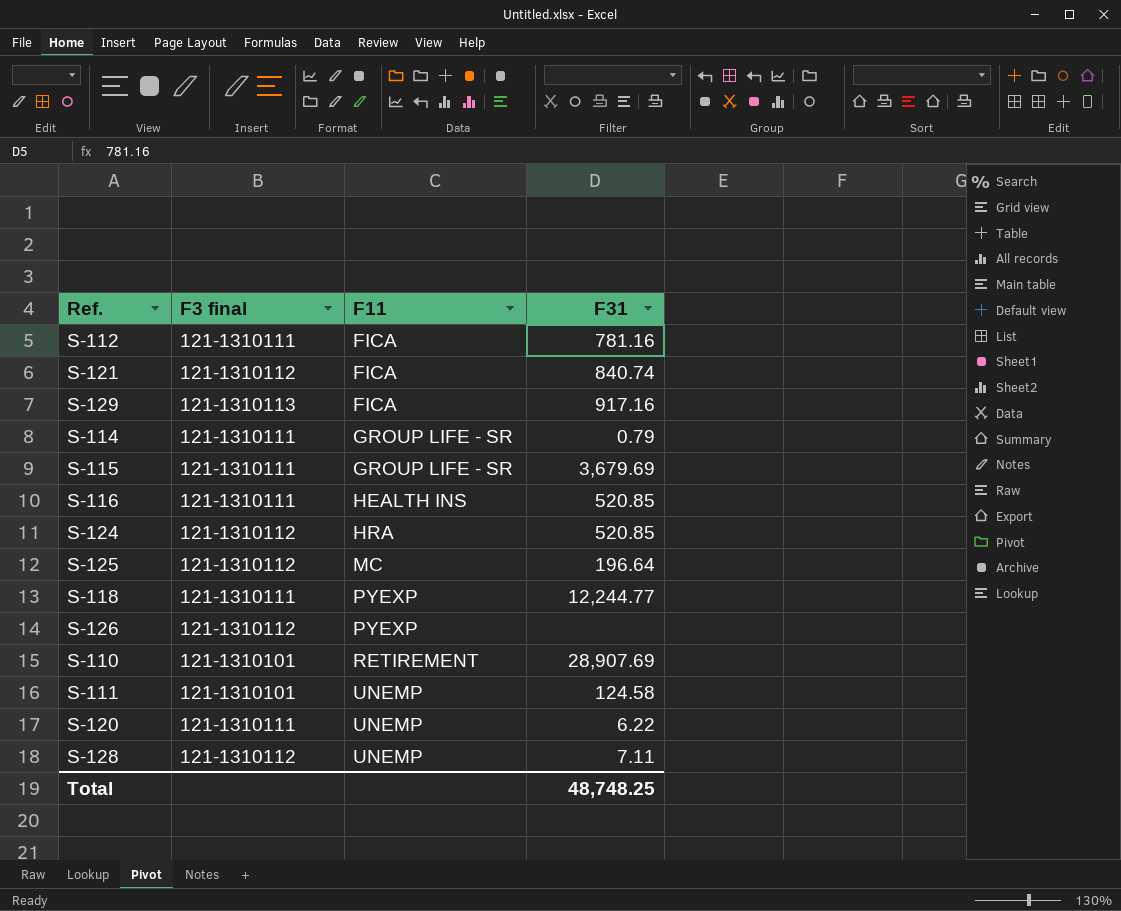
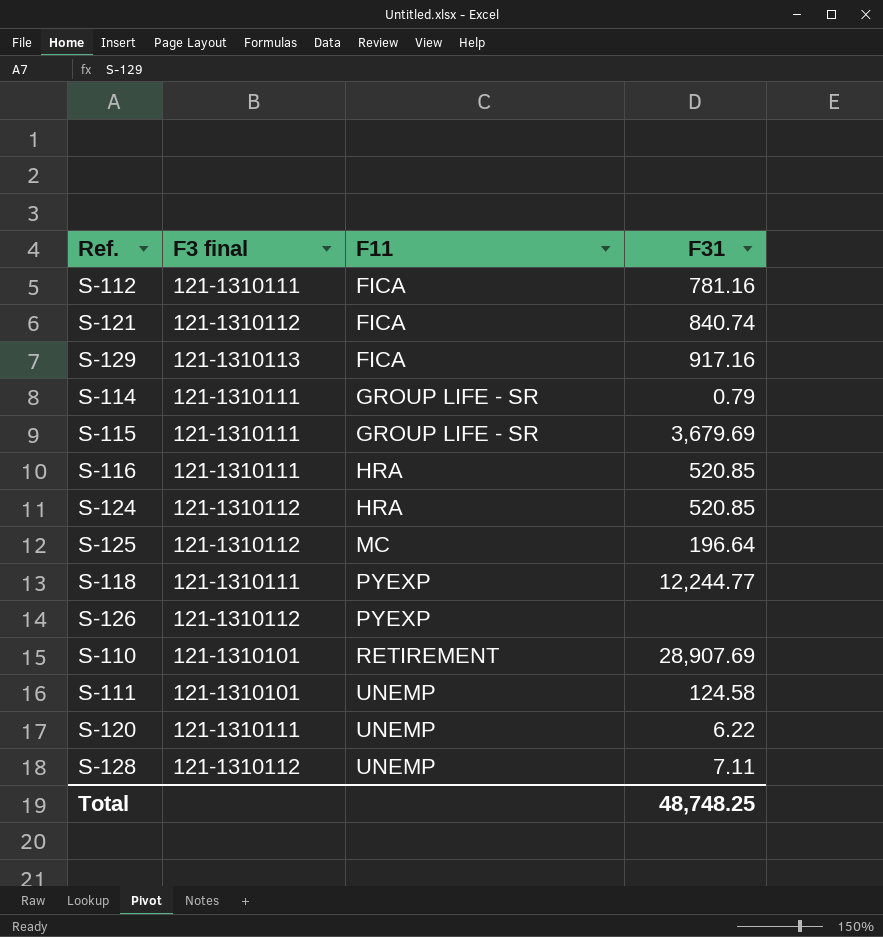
S-116 | F11: HEALTH INS -> HRA

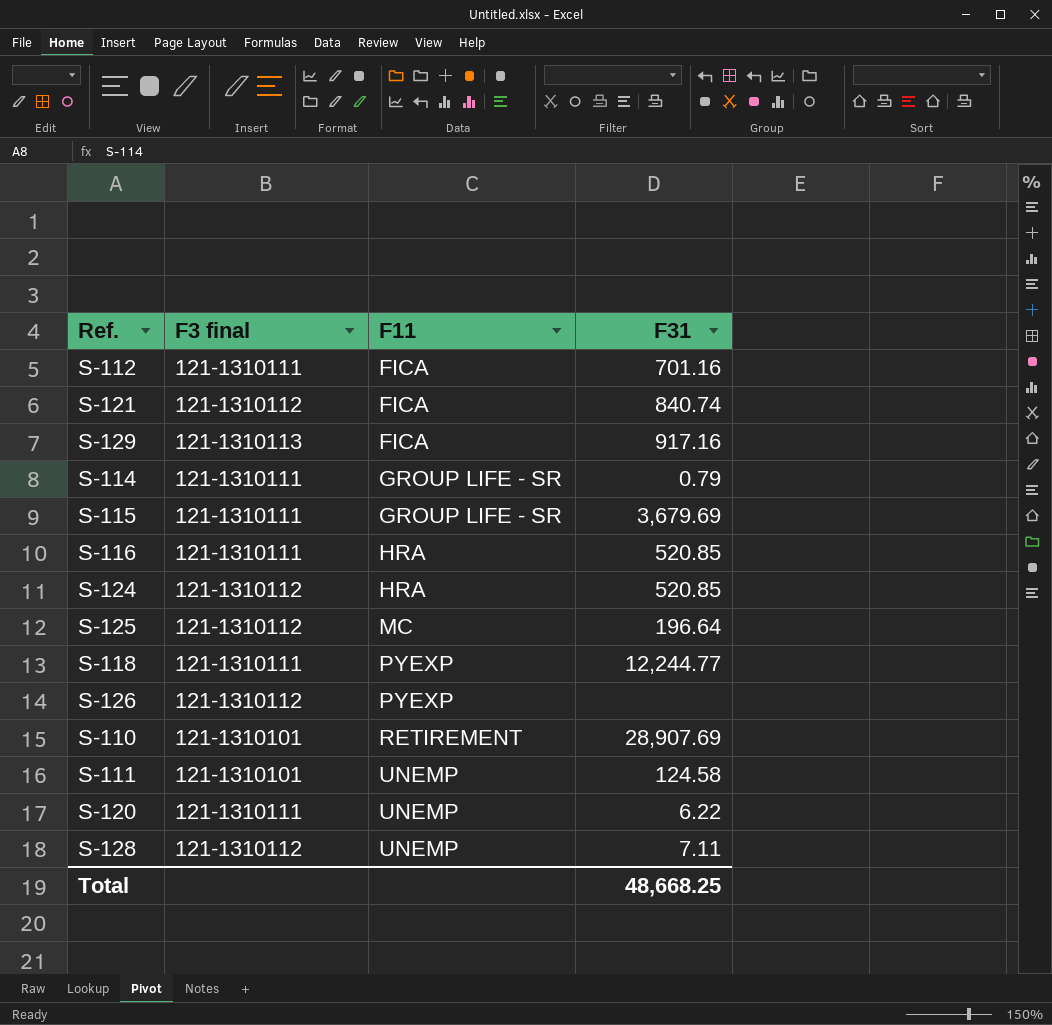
S-112 | F31: 781.16 -> 701.16
Total | F31: 48,748.25 -> 48,668.25

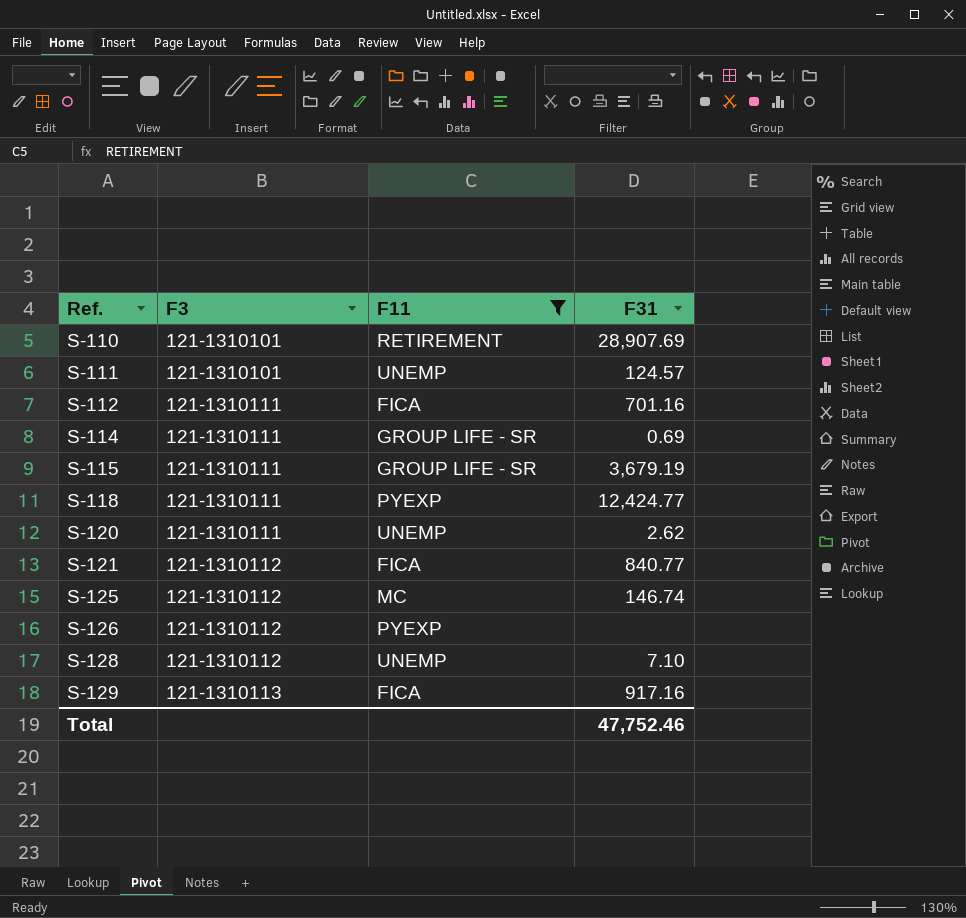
filter: none -> F11 != HRA
row order: F11 ascending -> Ref. ascending
column name: F3 final -> F3
S-111 | F31: 124.58 -> 124.57
S-114 | F31: 0.79 -> 0.69
S-115 | F31: 3,679.69 -> 3,679.19
S-118 | F31: 12,244.77 -> 12,424.77
S-120 | F31: 6.22 -> 2.62
S-121 | F31: 840.74 -> 840.77
S-125 | F31: 196.64 -> 146.74
S-128 | F31: 7.11 -> 7.10
Total | F31: 48,668.25 -> 47,752.46

